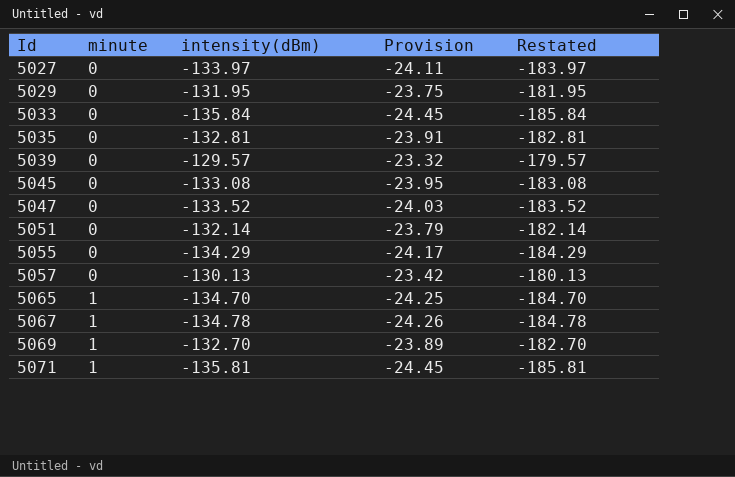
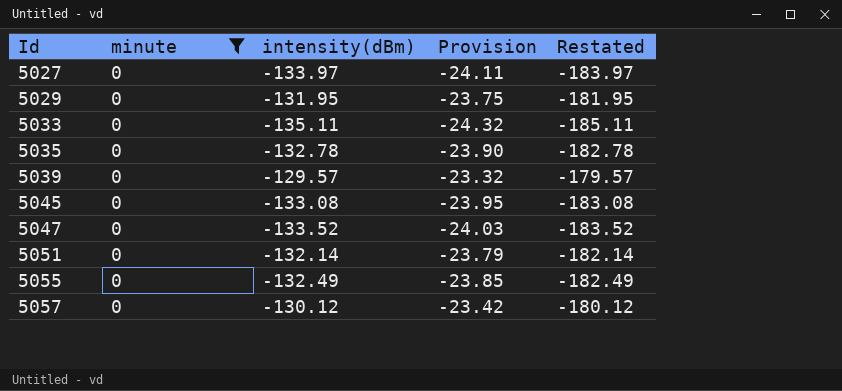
filter: none -> minute = 0
5033 | intensity(dBm): -135.84 -> -135.11
5033 | Provision: -24.45 -> -24.32
5033 | Restated: -185.84 -> -185.11
5035 | intensity(dBm): -132.81 -> -132.78
5035 | Provision: -23.91 -> -23.90
5035 | Restated: -182.81 -> -182.78
5055 | intensity(dBm): -134.29 -> -132.49
5055 | Provision: -24.17 -> -23.85
5055 | Restated: -184.29 -> -182.49
5057 | intensity(dBm): -130.13 -> -130.12
5057 | Restated: -180.13 -> -180.12

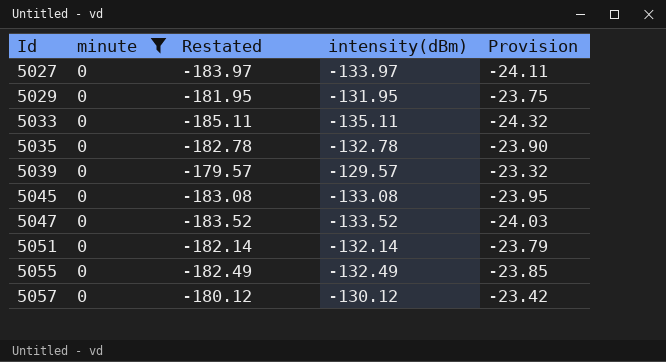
column Restated | position: 5 -> 3

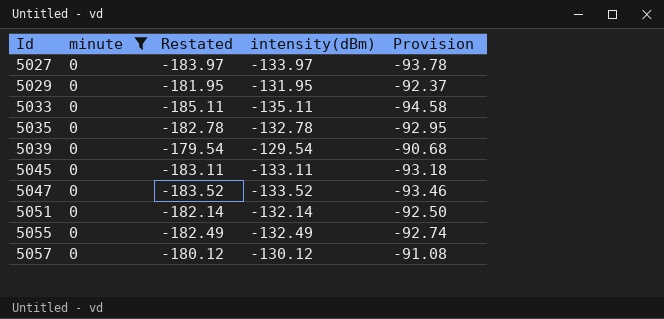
column Provision | formula: [intensity(dBm)] * 0.18 -> [intensity(dBm)] * 0.7
5039 | Restated: -179.57 -> -179.54
5039 | intensity(dBm): -129.57 -> -129.54
5045 | Restated: -183.08 -> -183.11
5045 | intensity(dBm): -133.08 -> -133.11

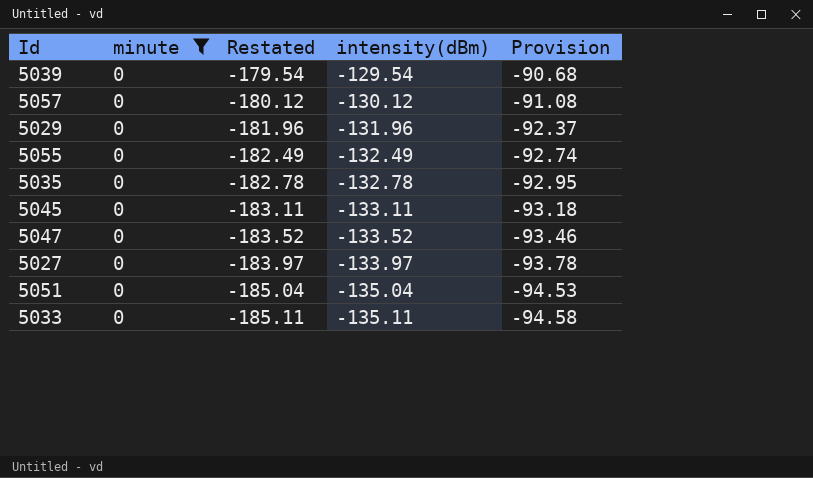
row order: Id ascending -> Restated descending
5029 | Restated: -181.95 -> -181.96
5029 | intensity(dBm): -131.95 -> -131.96
5051 | Restated: -182.14 -> -185.04
5051 | intensity(dBm): -132.14 -> -135.04
5051 | Provision: -92.50 -> -94.53

